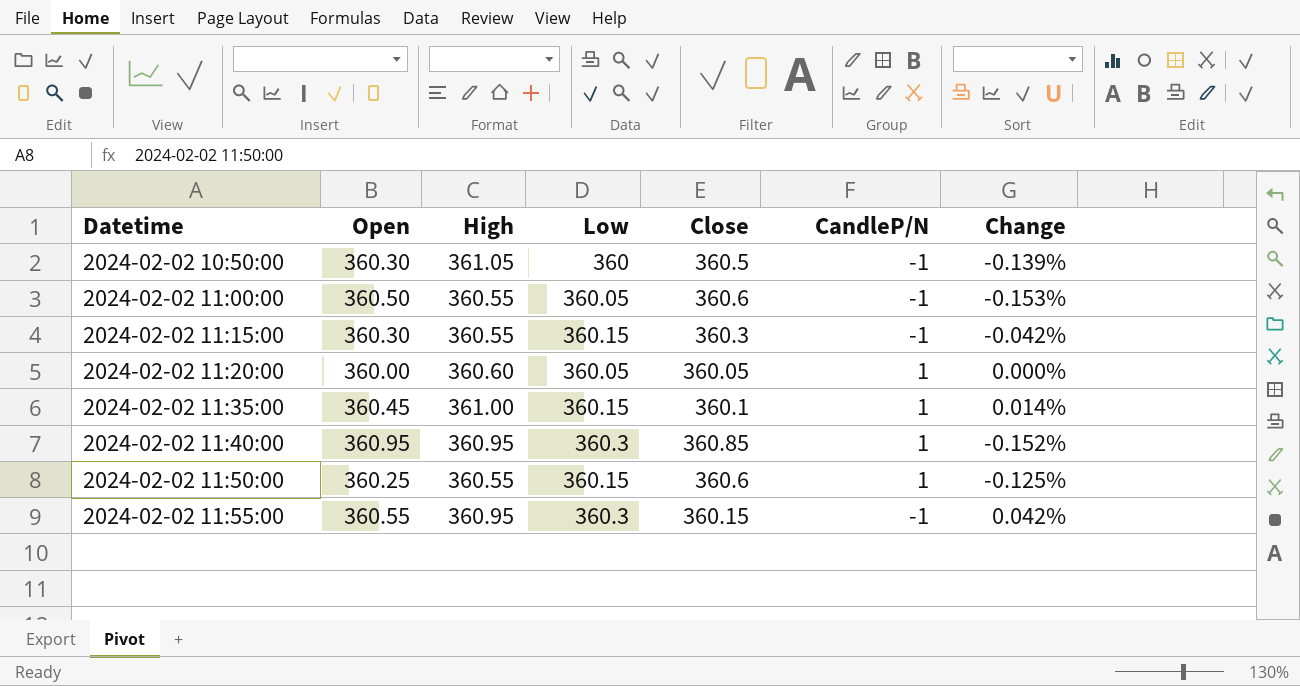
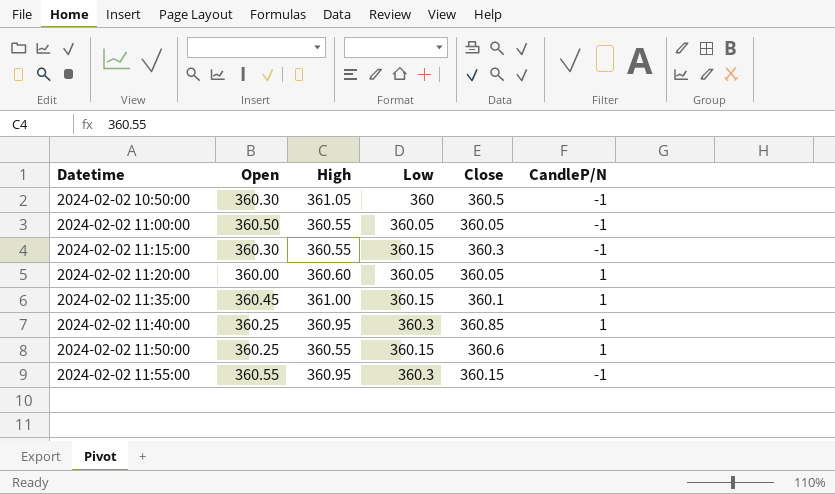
column Change | formula: ([Low] - [Close]) / [Close] -> none
2024-02-02 11:00:00 | Close: 360.6 -> 360.05
2024-02-02 11:40:00 | Open: 360.95 -> 360.25

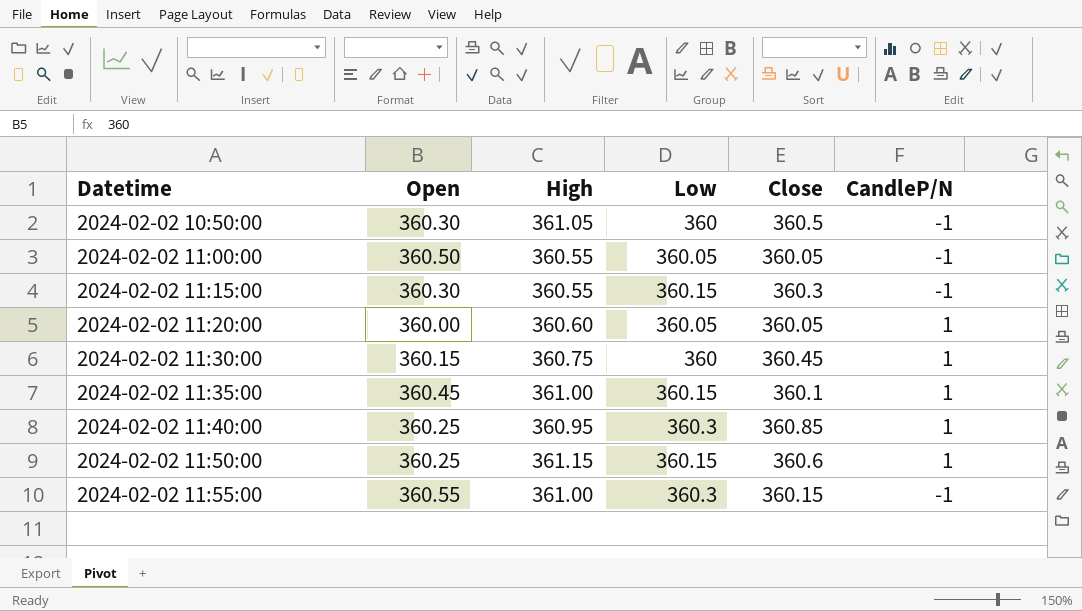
row 2024-02-02 11:30:00: none -> 360.15 | 360.75 | 360 | 360.45 | 1
2024-02-02 11:50:00 | High: 360.55 -> 361.15
2024-02-02 11:55:00 | High: 360.95 -> 361.00

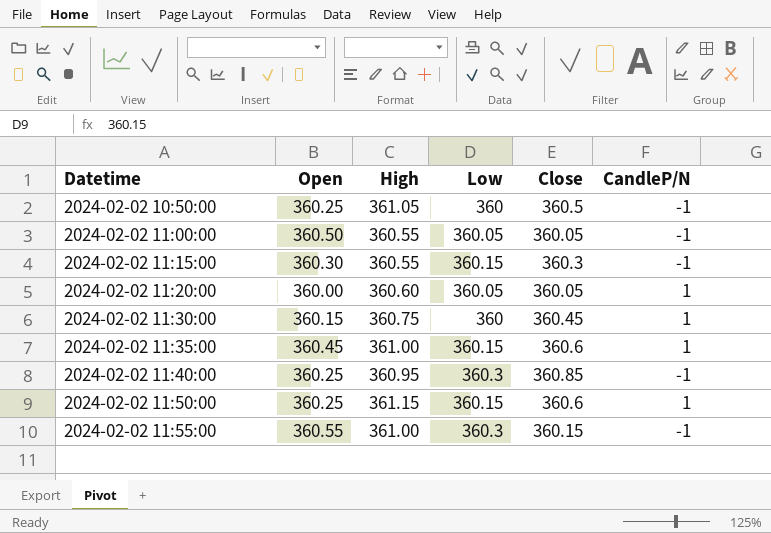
2024-02-02 10:50:00 | Open: 360.30 -> 360.25
2024-02-02 11:35:00 | Close: 360.1 -> 360.6
2024-02-02 11:40:00 | CandleP/N: 1 -> -1

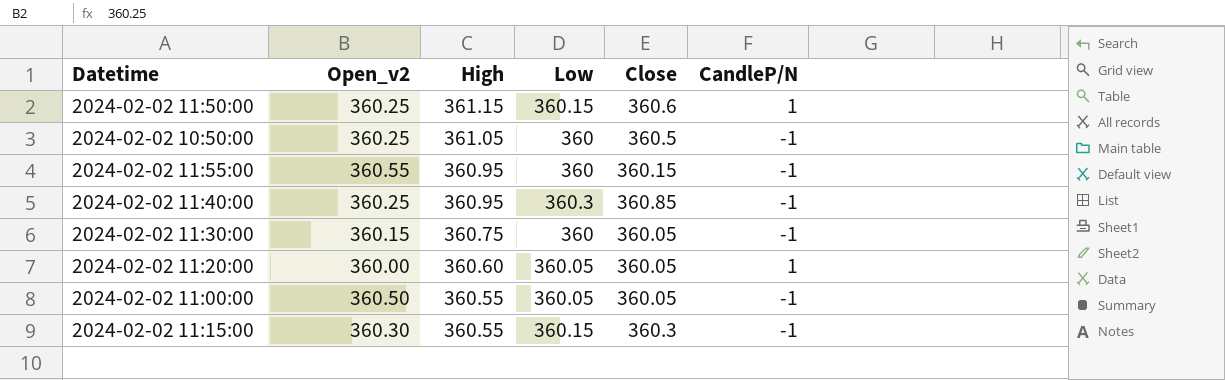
row order: Datetime ascending -> High descending
column name: Open -> Open_v2
row 2024-02-02 11:35:00: 360.45 | 361.00 | 360.15 | 360.6 | 1 -> none
2024-02-02 11:55:00 | High: 361.00 -> 360.95
2024-02-02 11:55:00 | Low: 360.3 -> 360
2024-02-02 11:30:00 | Close: 360.45 -> 360.05
2024-02-02 11:30:00 | CandleP/N: 1 -> -1

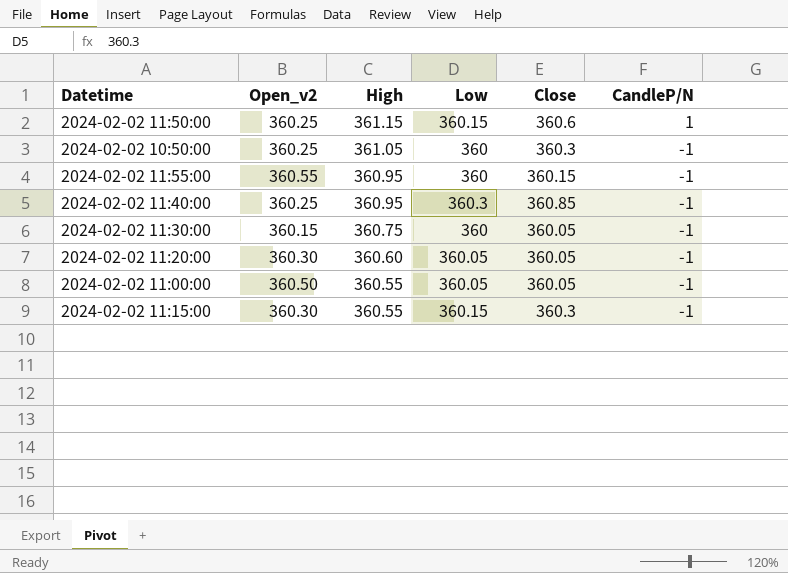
2024-02-02 10:50:00 | Close: 360.5 -> 360.3
2024-02-02 11:20:00 | Open_v2: 360.00 -> 360.30
2024-02-02 11:20:00 | CandleP/N: 1 -> -1

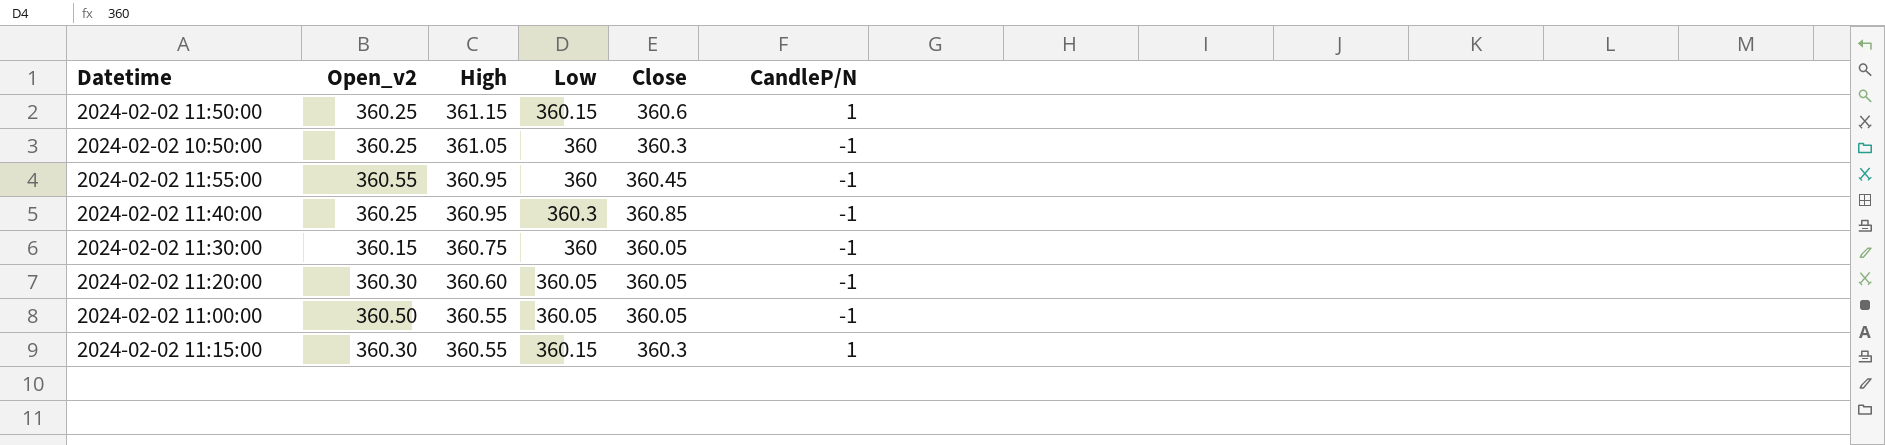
2024-02-02 11:55:00 | Close: 360.15 -> 360.45
2024-02-02 11:15:00 | CandleP/N: -1 -> 1

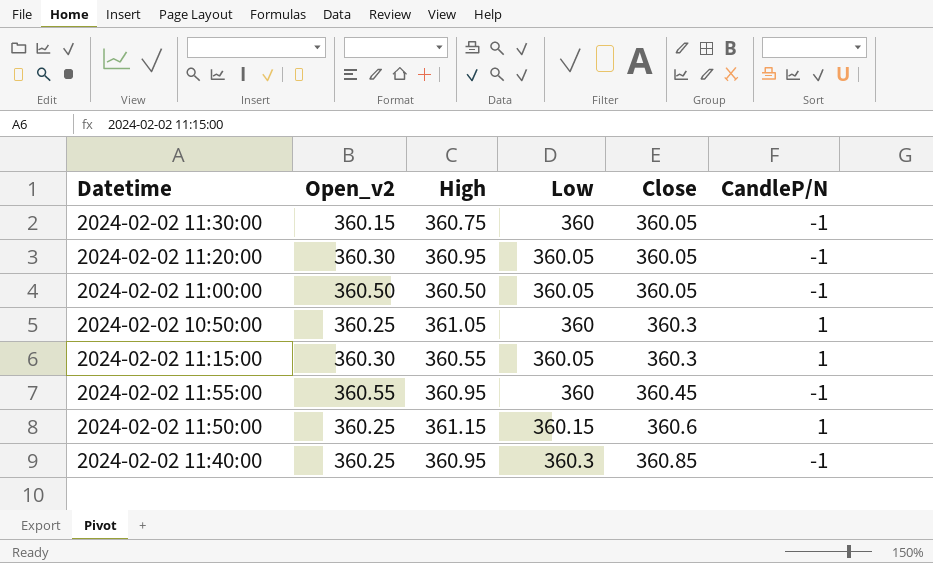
row order: High descending -> Close ascending
2024-02-02 11:20:00 | High: 360.60 -> 360.95
2024-02-02 11:00:00 | High: 360.55 -> 360.50
2024-02-02 10:50:00 | CandleP/N: -1 -> 1
2024-02-02 11:15:00 | Low: 360.15 -> 360.05

